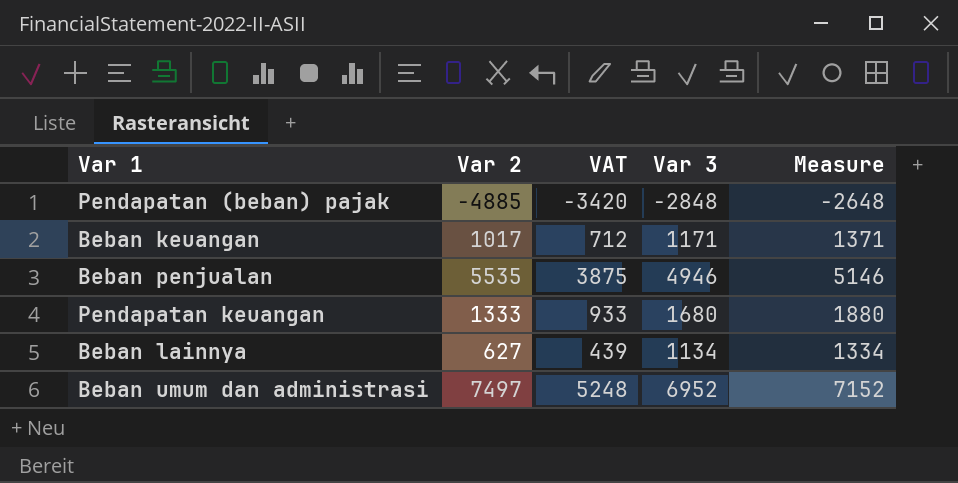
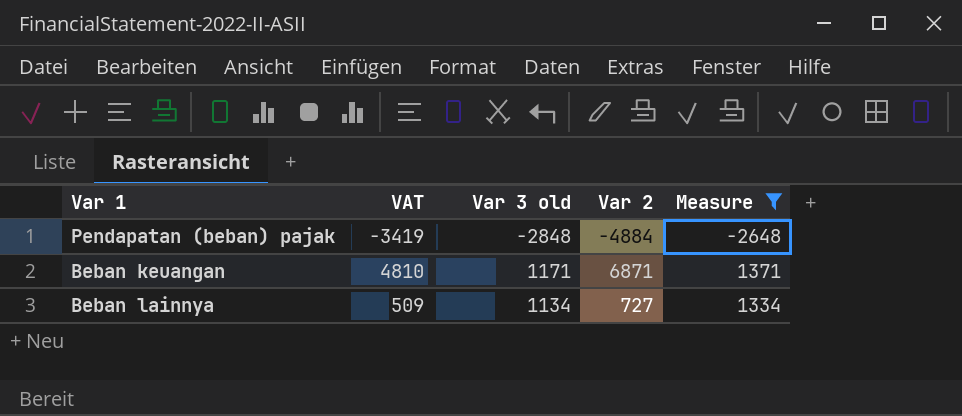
filter: none -> Measure <= 1371
column name: Var 3 -> Var 3 old
column Var 2 | position: 2 -> 4
Pendapatan (beban) pajak | VAT: -3420 -> -3419
Pendapatan (beban) pajak | Var 2: -4885 -> -4884
Beban keuangan | VAT: 712 -> 4810
Beban keuangan | Var 2: 1017 -> 6871
Beban lainnya | VAT: 439 -> 509
Beban lainnya | Var 2: 627 -> 727

